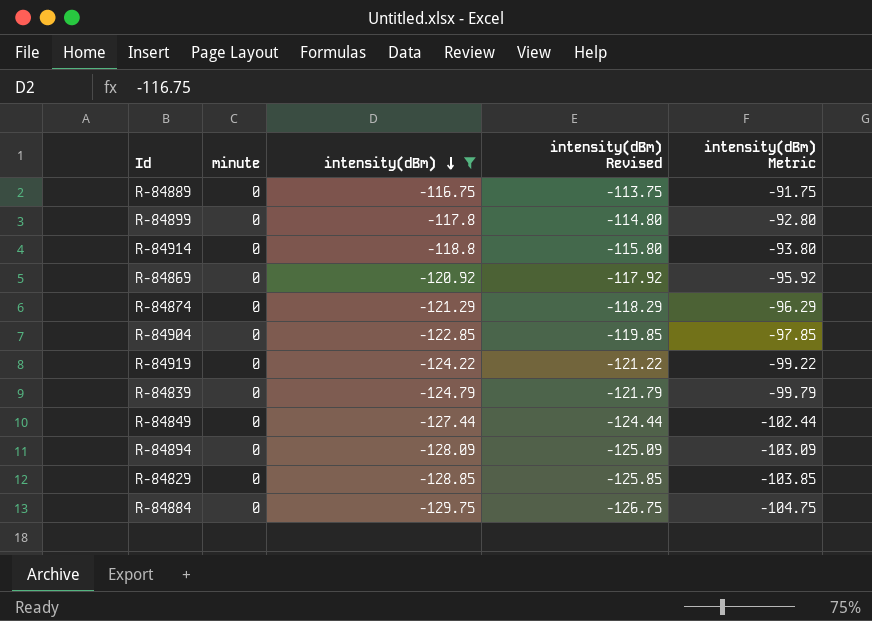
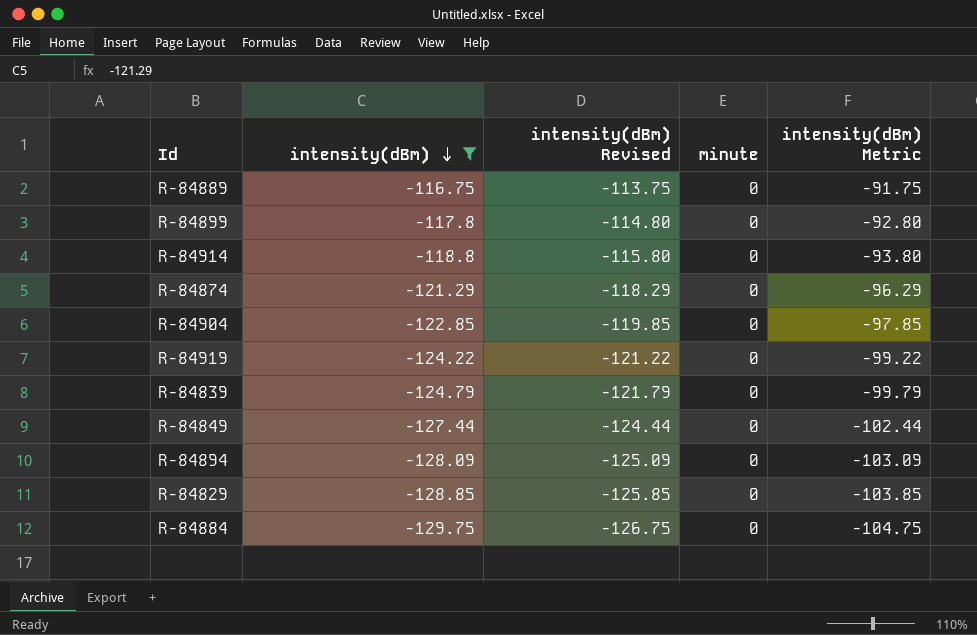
column minute | position: 2 -> 4
row R-84869: 0 | -120.92 | -117.92 | -95.92 -> none

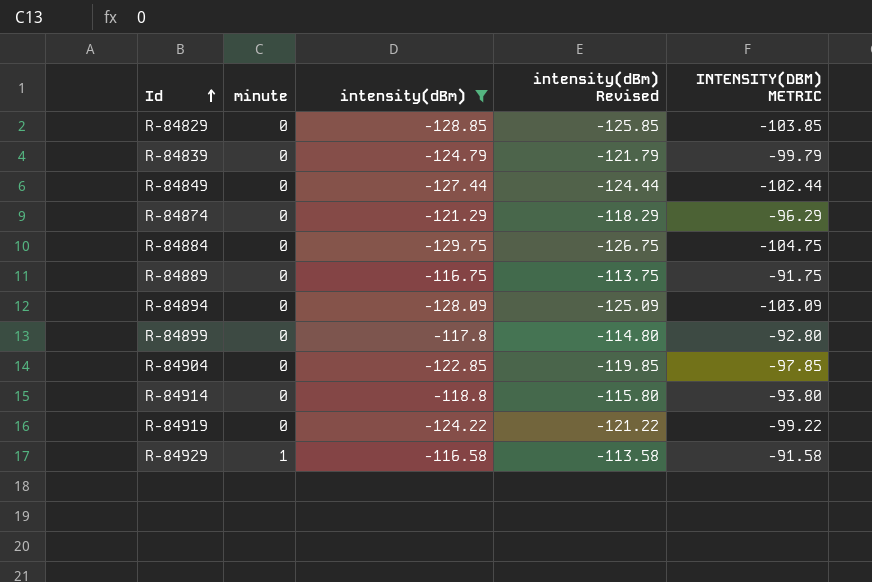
row order: intensity(dBm) descending -> Id ascending
column minute | position: 4 -> 2
column name: intensity(dBm) Metric -> INTENSITY(DBM) METRIC
row R-84929: none -> 1 | -116.58 | -113.58 | -91.58

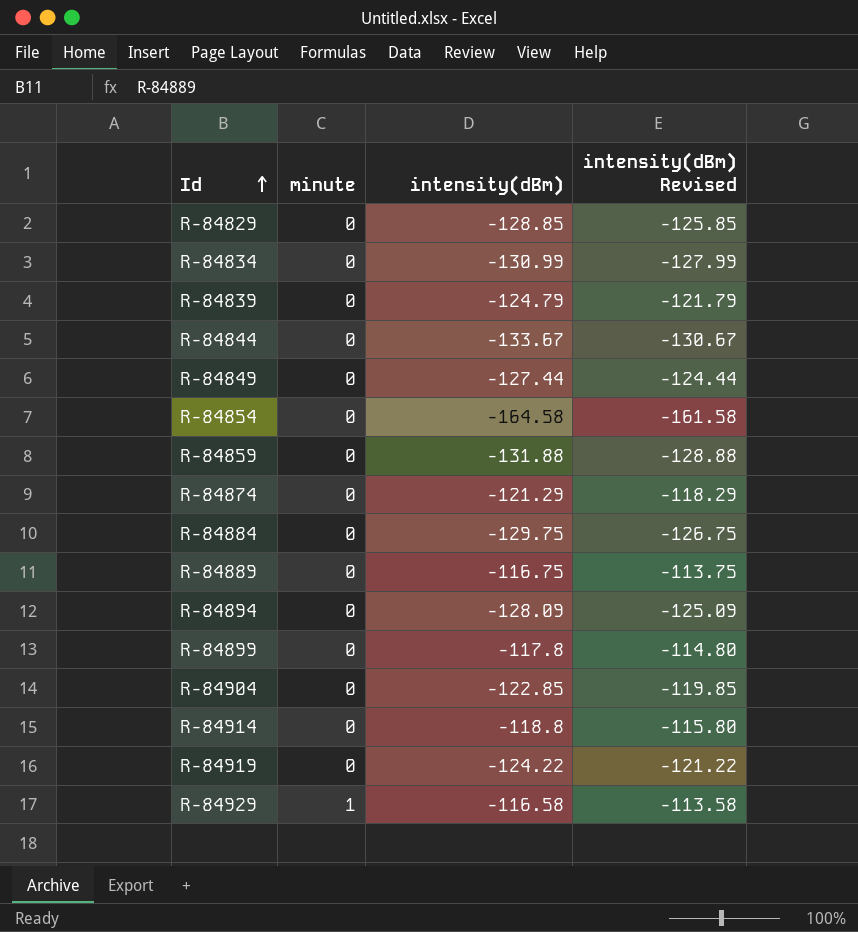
filter: intensity(dBm) >= -129.75 -> none
column INTENSITY(DBM) METRIC | formula: [intensity(dBm)] + 25 -> none

